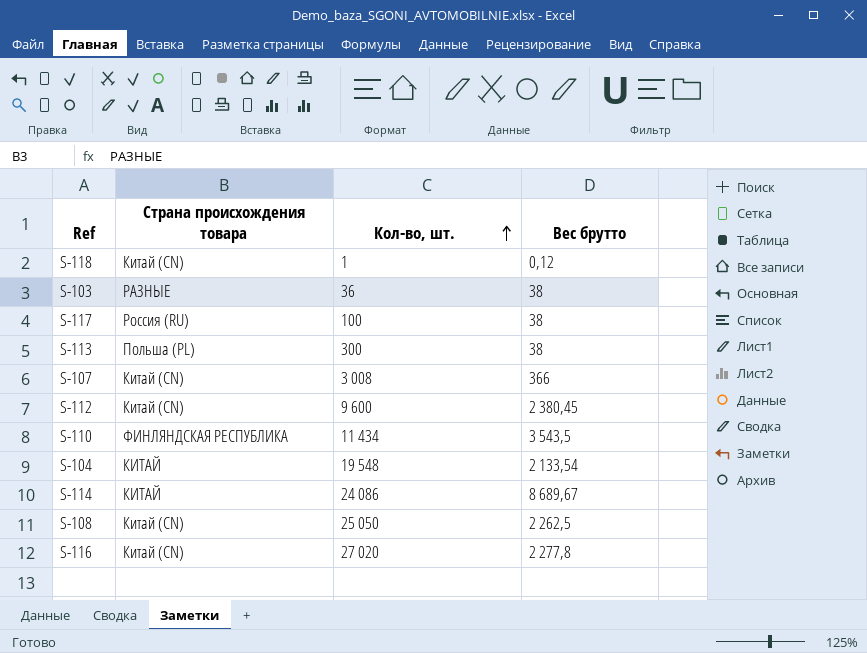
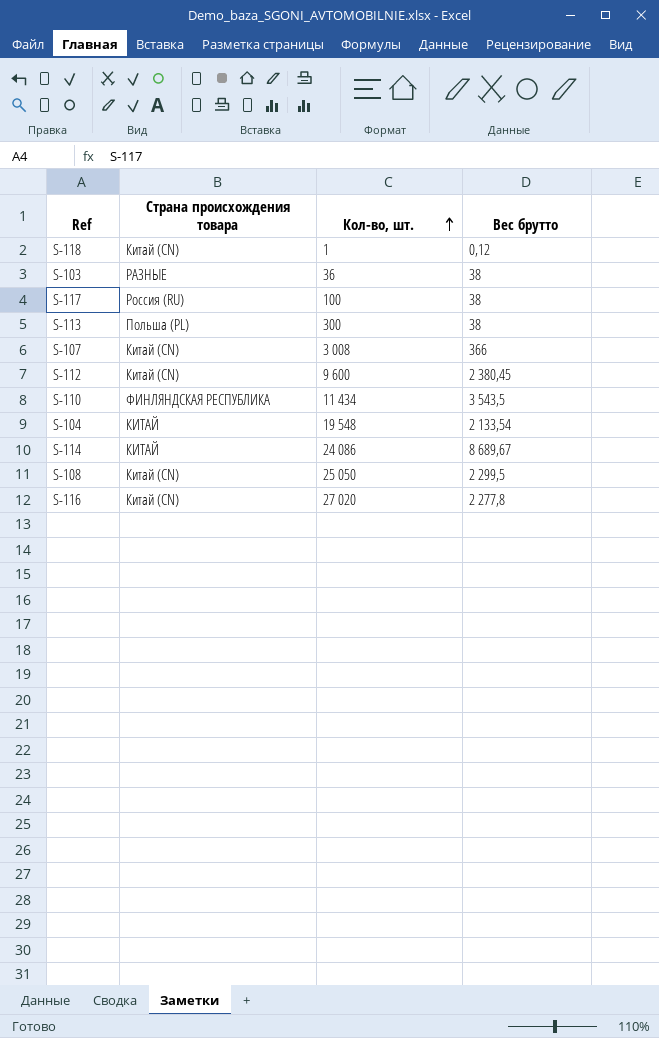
S-108 | Вес брутто: 2 262,5 -> 2 299,5

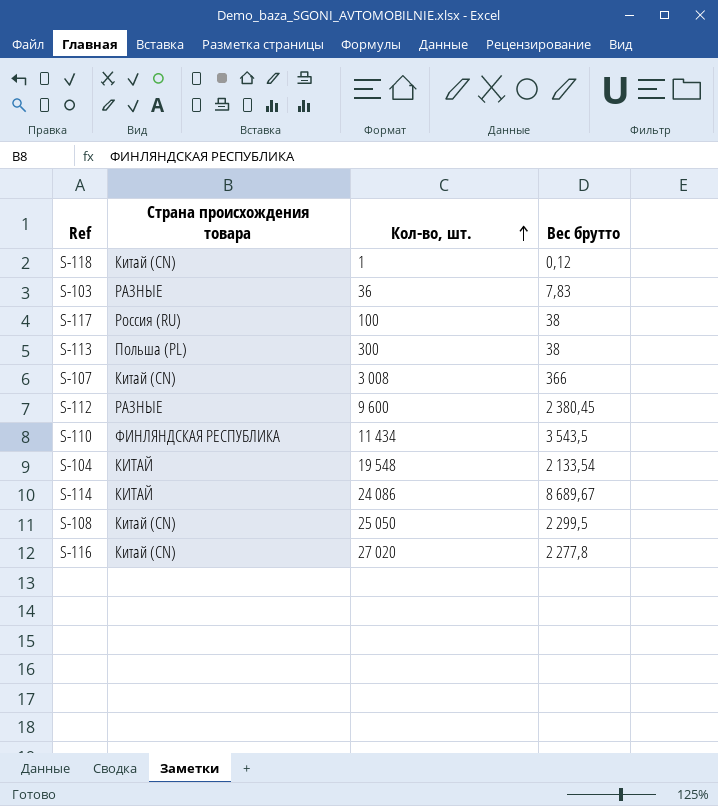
S-103 | Вес брутто: 38 -> 7,83
S-112 | Страна происхождения товара: Китай (CN) -> РАЗНЫЕ

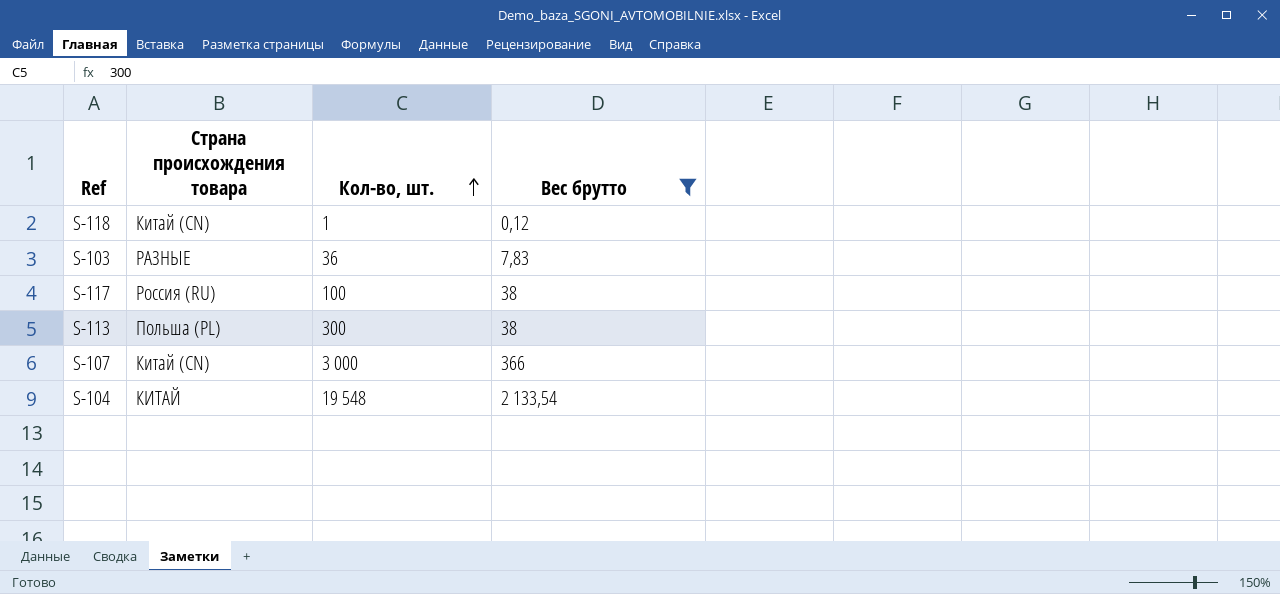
filter: none -> Вес брутто <= 2 133,54
S-107 | Кол-во, шт.: 3 008 -> 3 000

